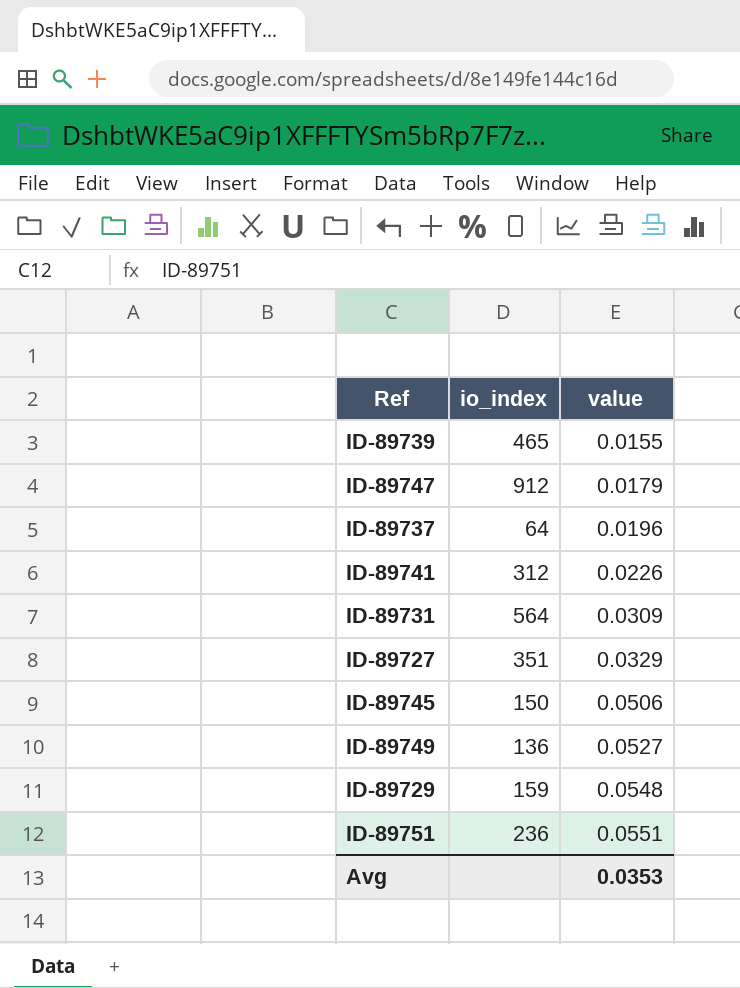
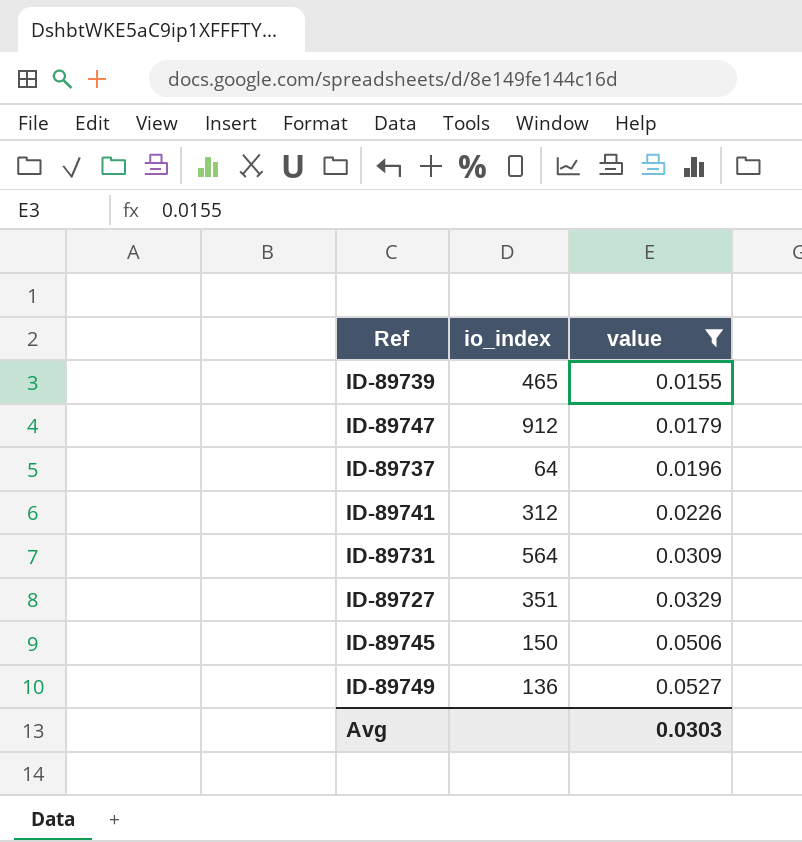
filter: none -> value <= 0.0527
Avg | value: 0.0353 -> 0.0303

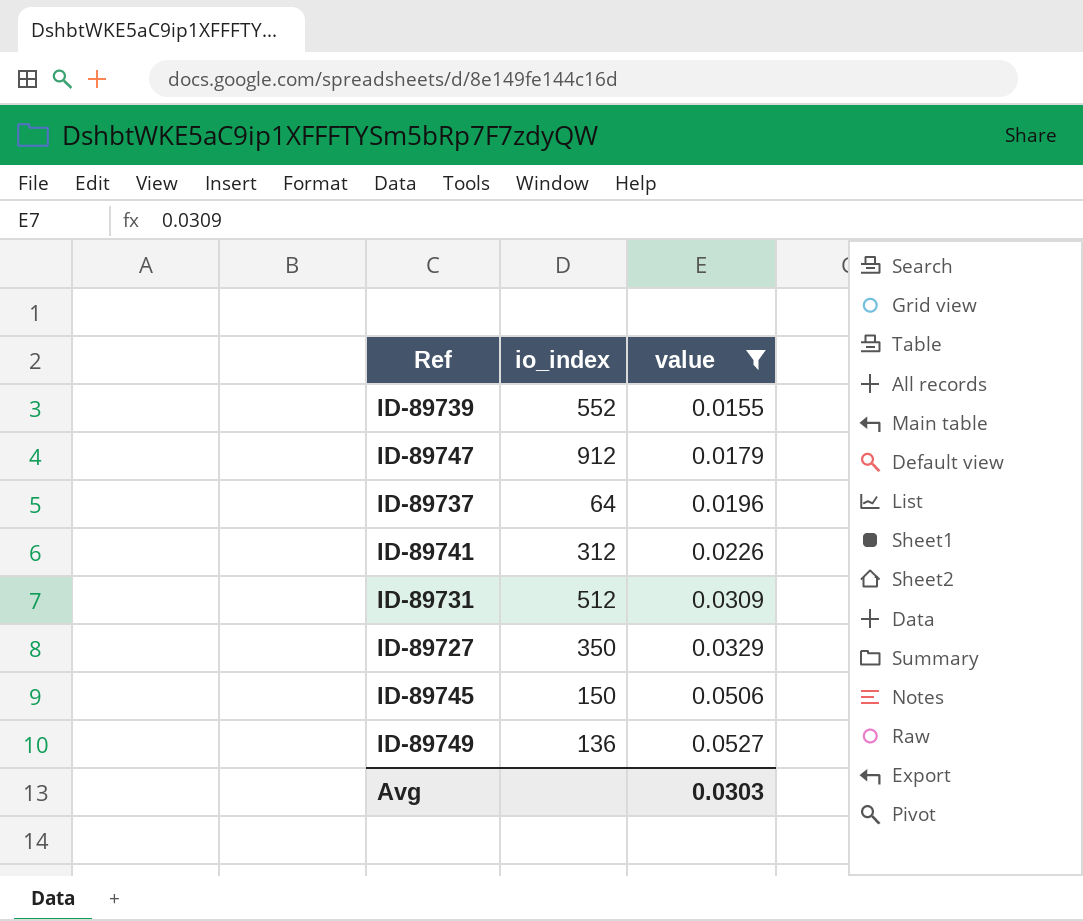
ID-89739 | io_index: 465 -> 552
ID-89731 | io_index: 564 -> 512
ID-89727 | io_index: 351 -> 350

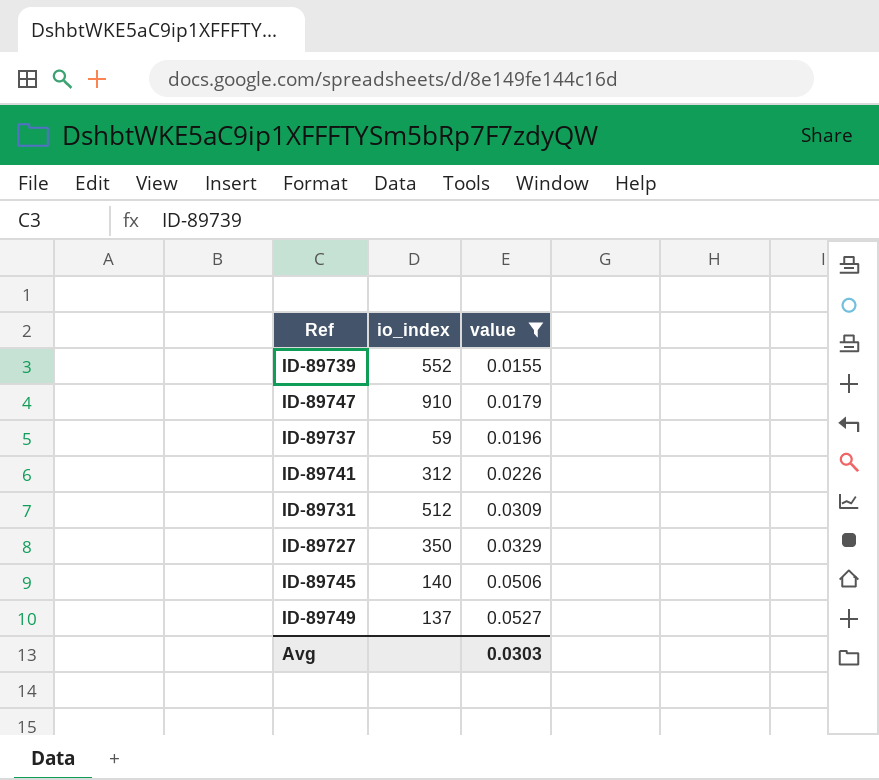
ID-89747 | io_index: 912 -> 910
ID-89737 | io_index: 64 -> 59
ID-89745 | io_index: 150 -> 140
ID-89749 | io_index: 136 -> 137

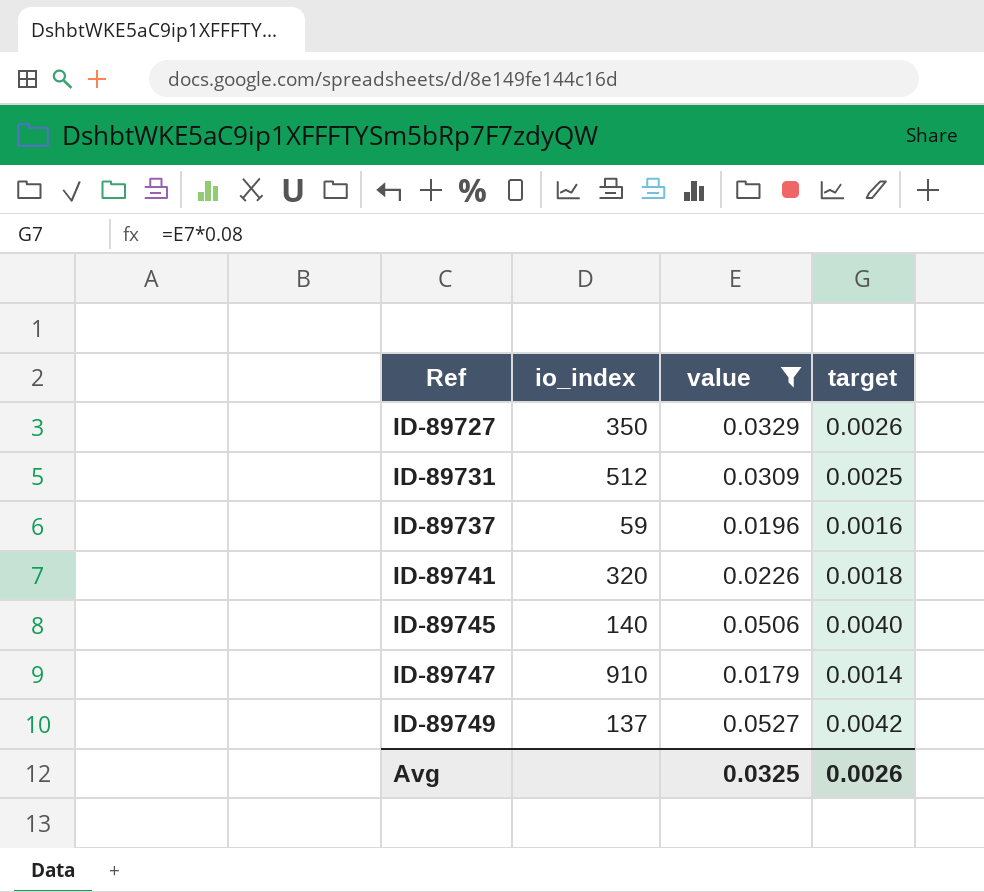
row order: value ascending -> Ref ascending
column target | formula: none -> [value] * 0.08
row ID-89739: 552 | 0.0155 -> none
ID-89741 | io_index: 312 -> 320
Avg | value: 0.0303 -> 0.0325

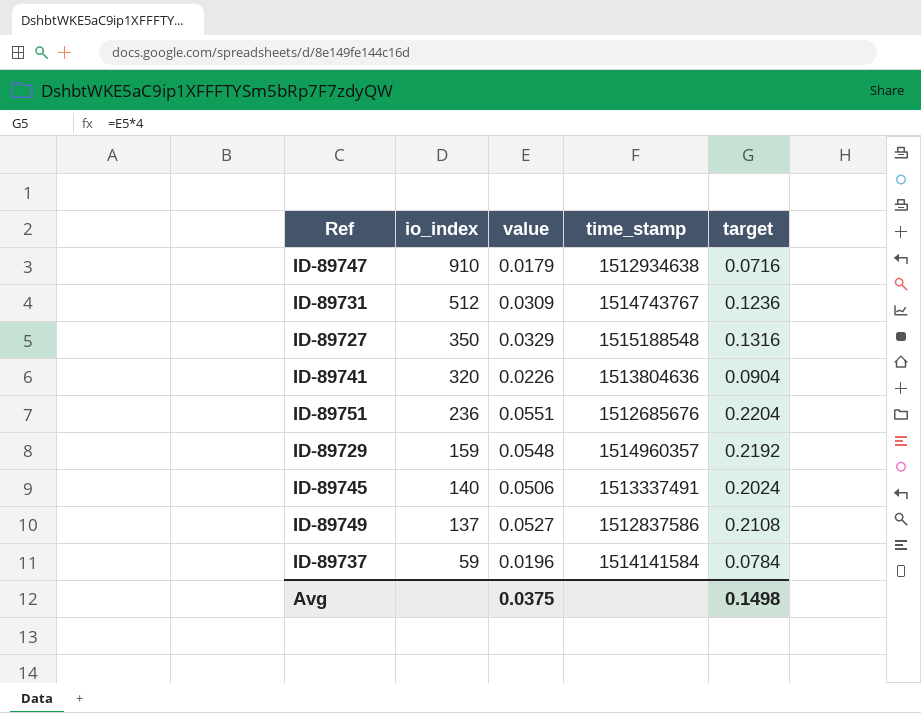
filter: value <= 0.0527 -> none
row order: Ref ascending -> io_index descending
column time_stamp | position: none -> 4
column target | formula: [value] * 0.08 -> [value] * 4
Avg | value: 0.0325 -> 0.0375
Avg | target: 0.0026 -> 0.1498

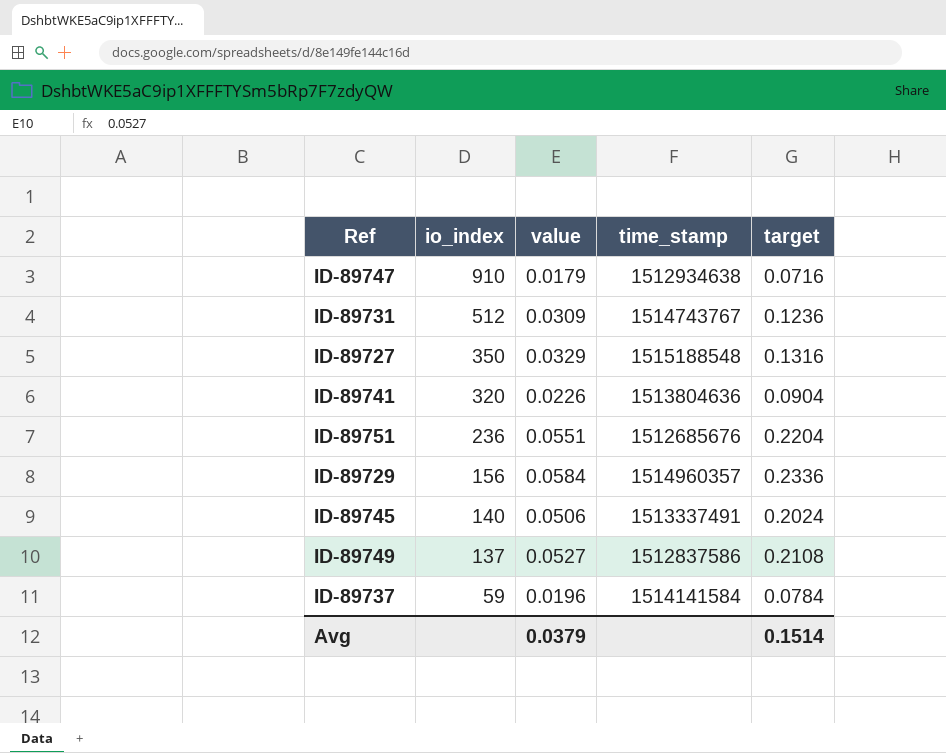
ID-89729 | io_index: 159 -> 156
ID-89729 | value: 0.0548 -> 0.0584
ID-89729 | target: 0.2192 -> 0.2336
Avg | value: 0.0375 -> 0.0379
Avg | target: 0.1498 -> 0.1514

